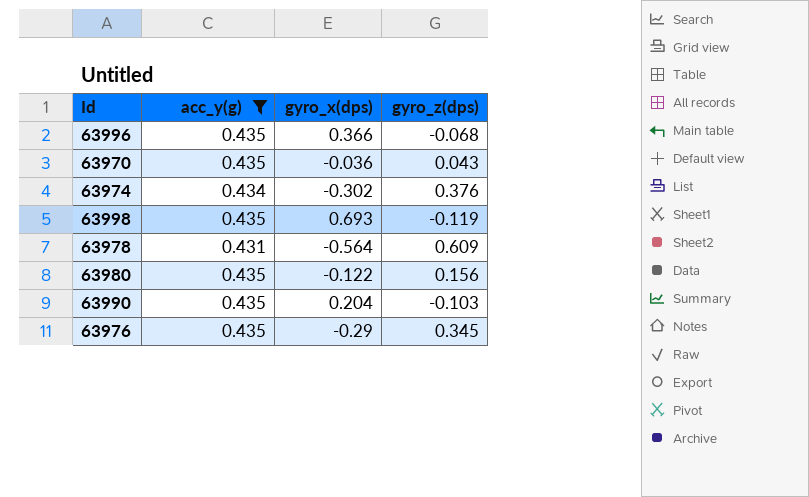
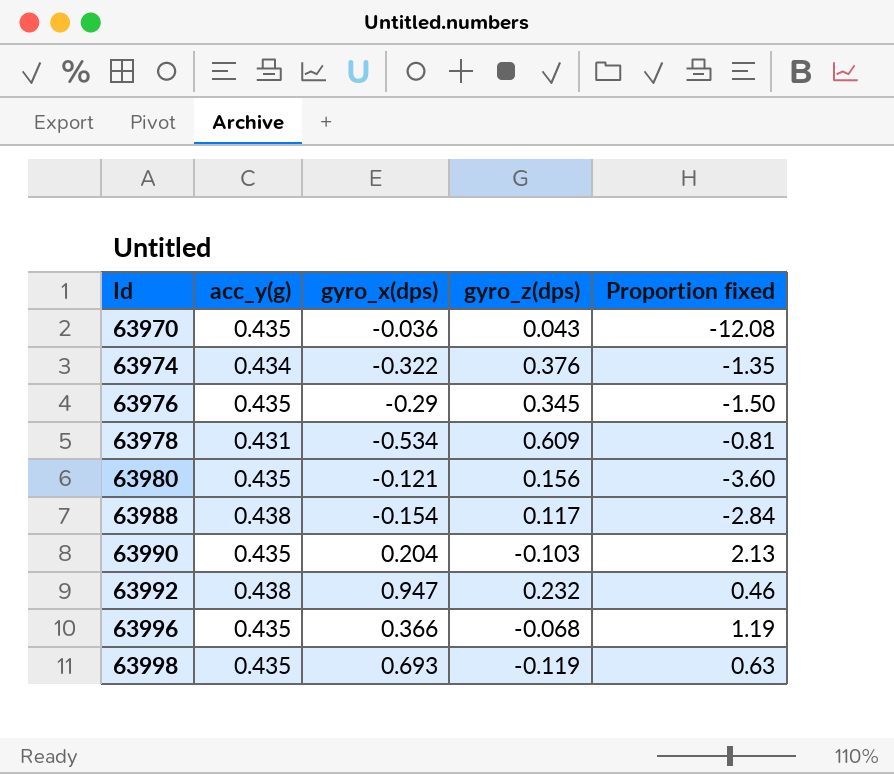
filter: acc_y(g) != 0.438 -> none
row order: none -> Id ascending
column Proportion fixed | formula: none -> [acc_y(g)] / [gyro_x(dps)]
63974 | gyro_x(dps): -0.302 -> -0.322
63978 | gyro_x(dps): -0.564 -> -0.534
63980 | gyro_x(dps): -0.122 -> -0.121

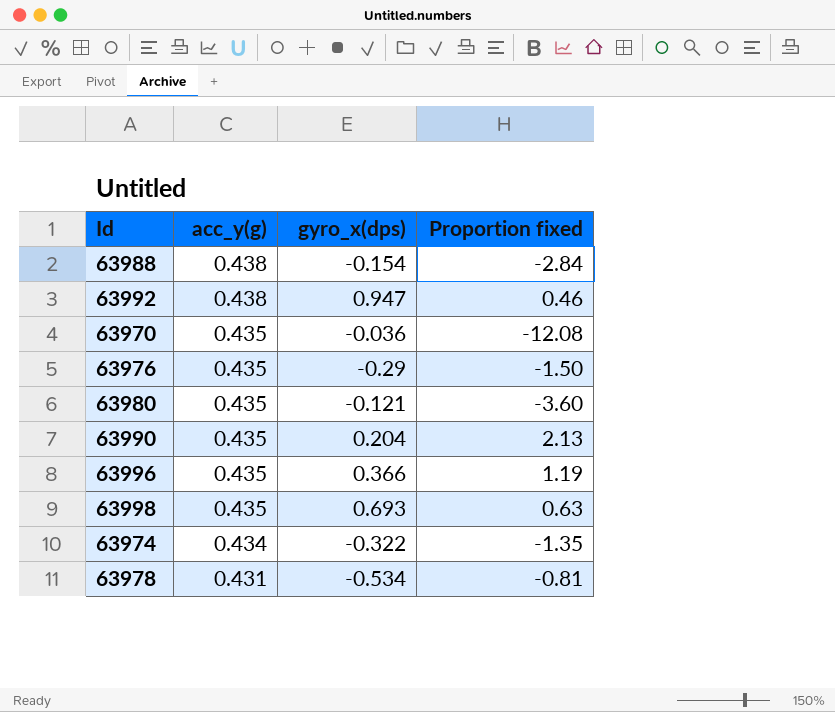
row order: Id ascending -> acc_y(g) descending
column gyro_z(dps) | position: 4 -> none

